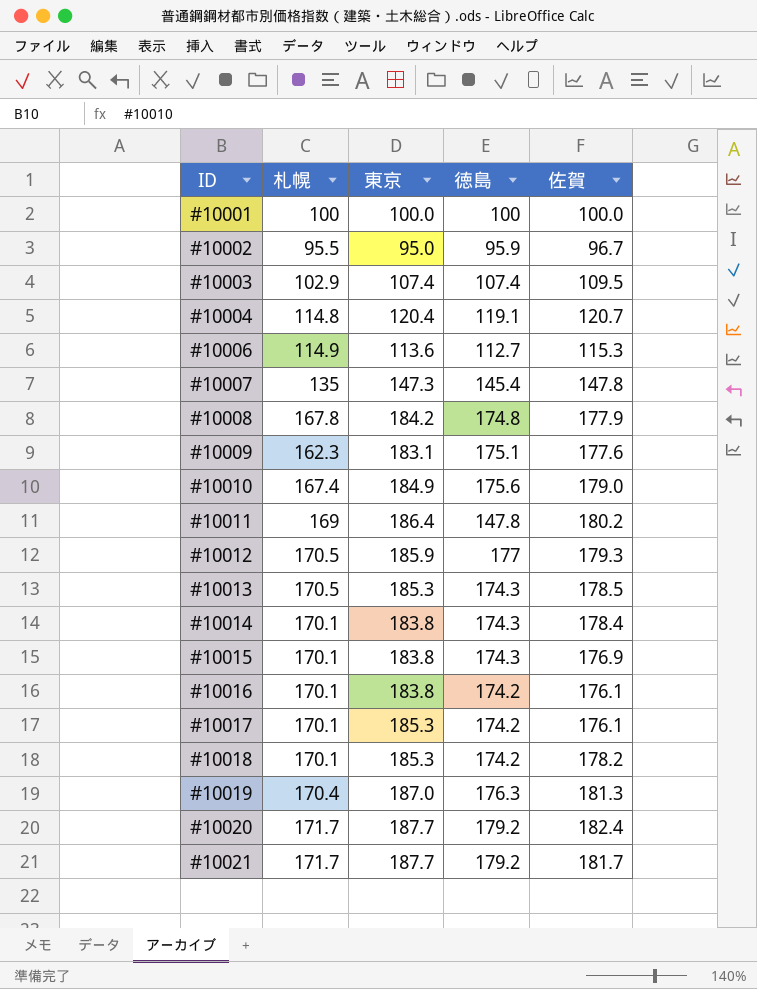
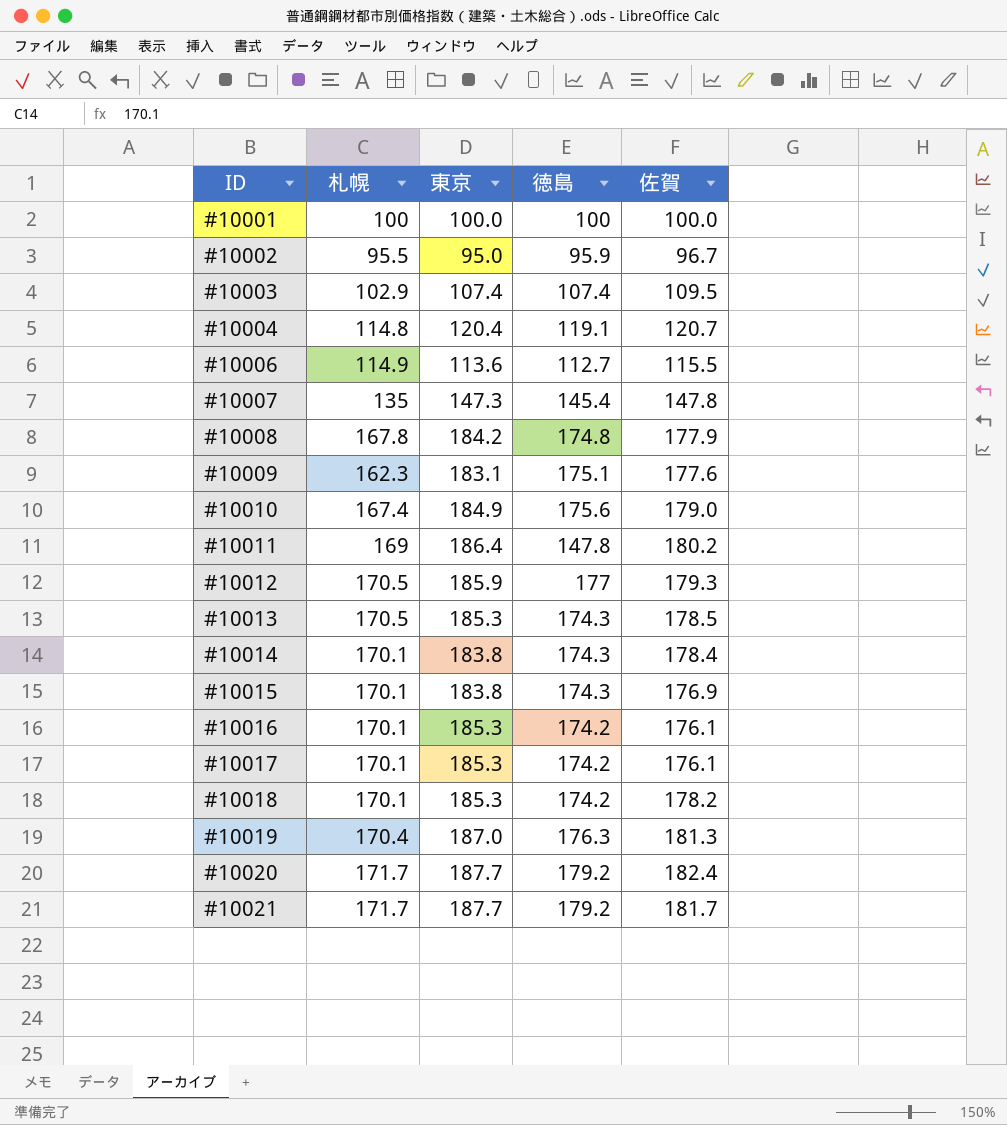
#10006 | 佐賀: 115.3 -> 115.5
#10016 | 東京: 183.8 -> 185.3

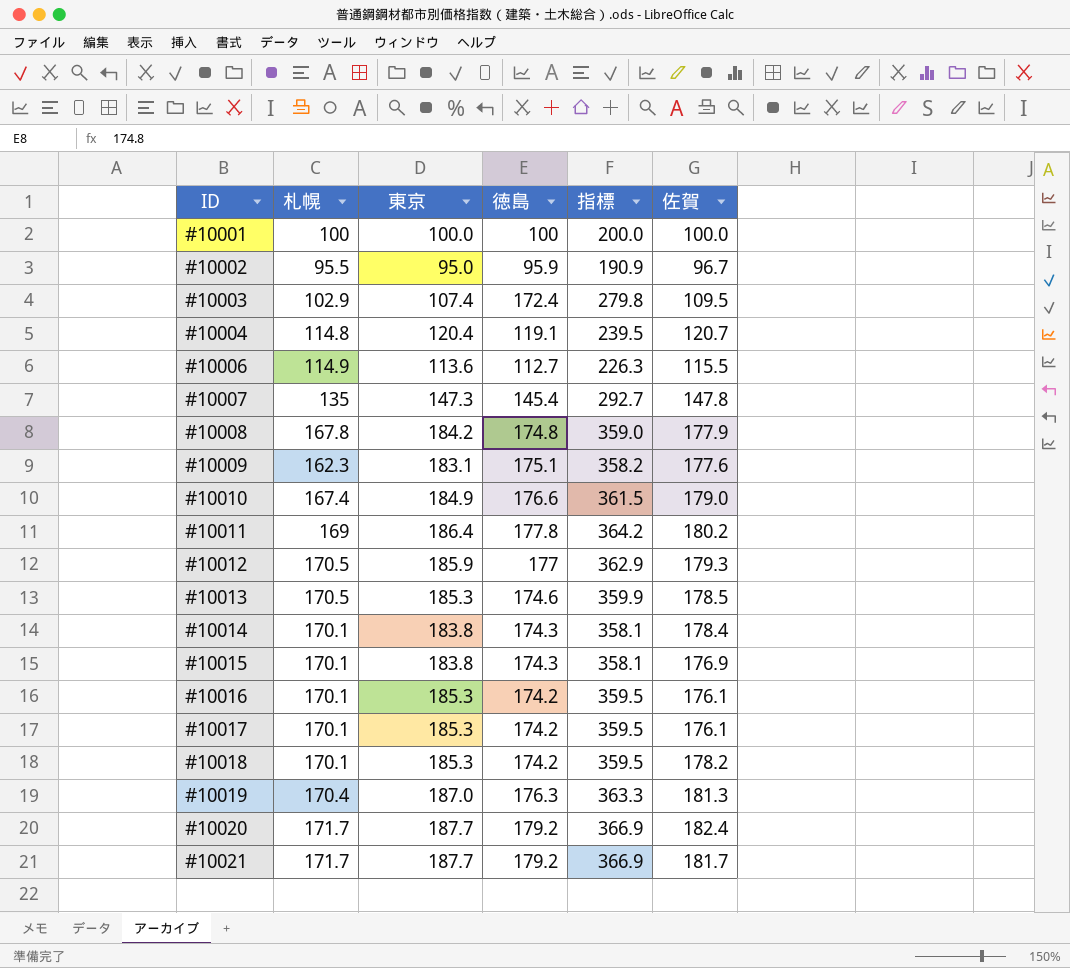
column 指標 | formula: none -> [東京] + [徳島]
#10003 | 徳島: 107.4 -> 172.4
#10010 | 徳島: 175.6 -> 176.6
#10011 | 徳島: 147.8 -> 177.8
#10013 | 徳島: 174.3 -> 174.6

